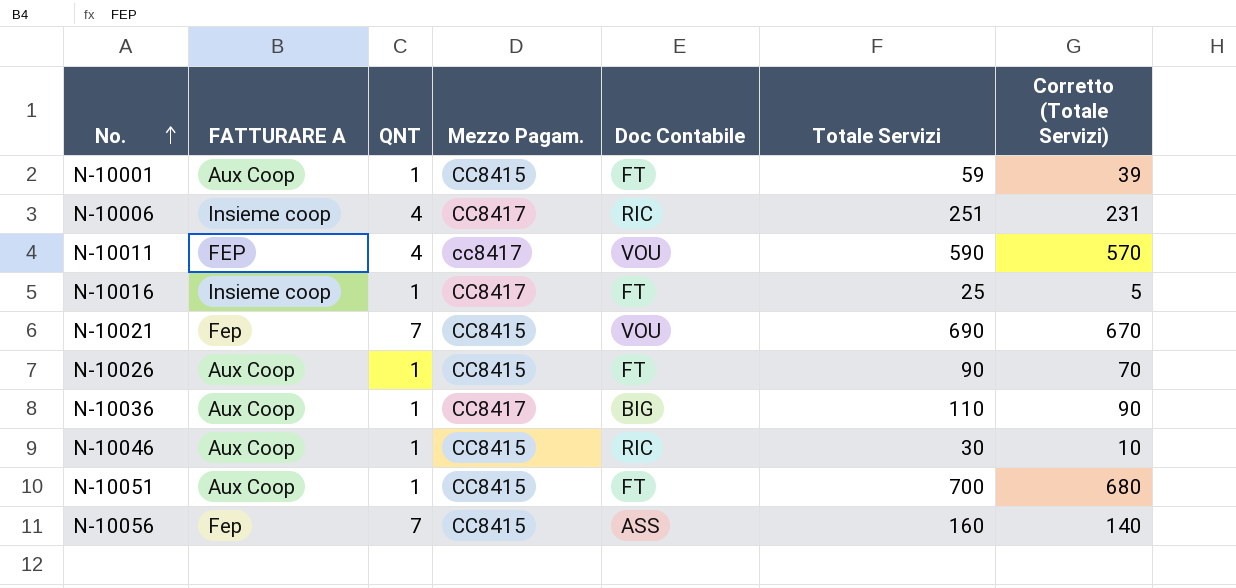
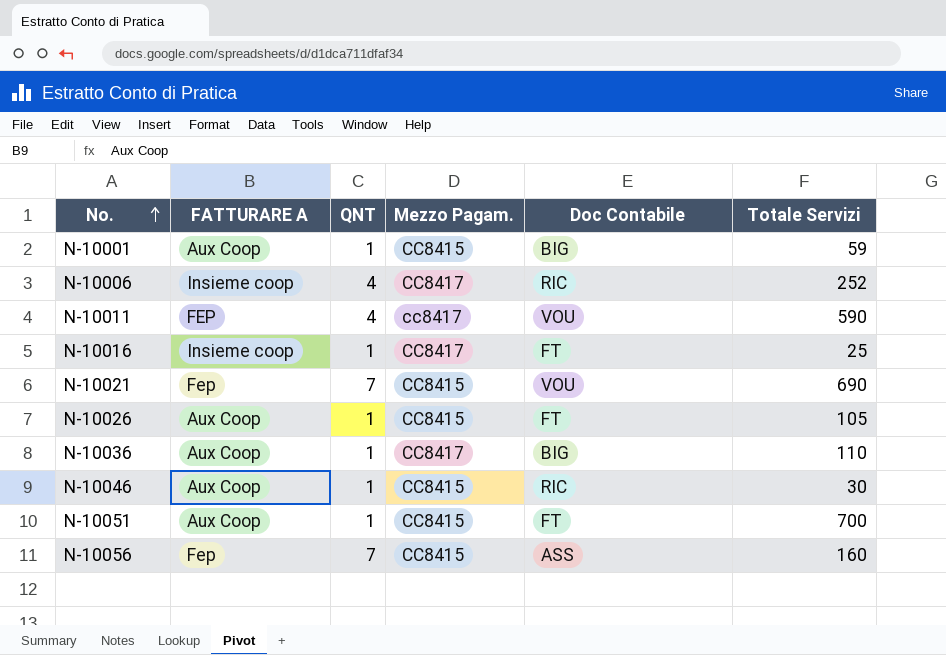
column Corretto (Totale Servizi) | formula: [Totale Servizi] - 20 -> none
N-10001 | Doc Contabile: FT -> BIG
N-10006 | Totale Servizi: 251 -> 252
N-10026 | Totale Servizi: 90 -> 105

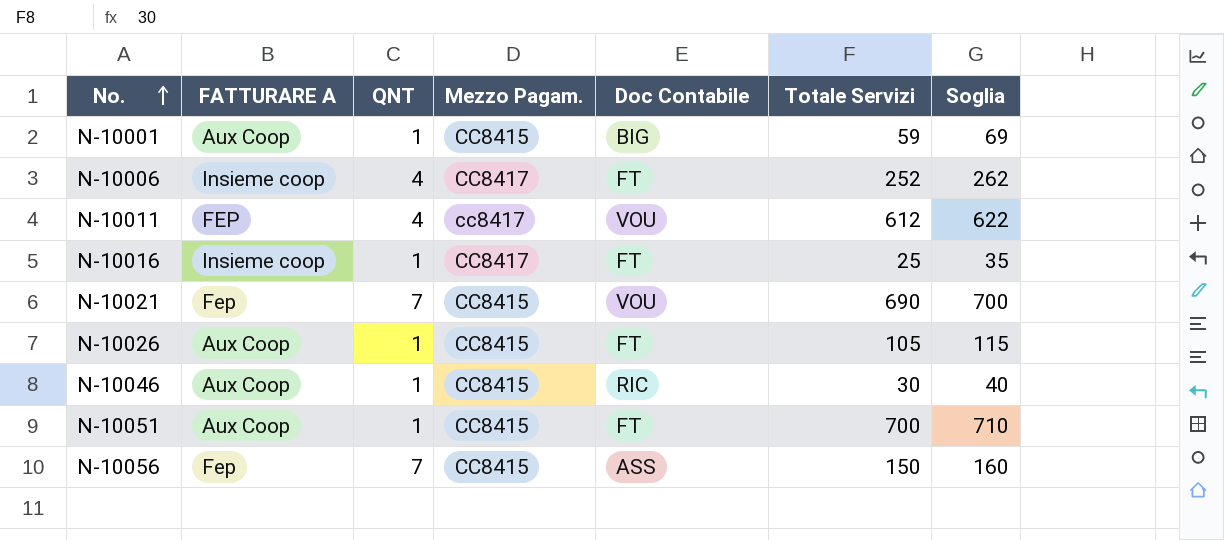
column Soglia | formula: none -> [Totale Servizi] + 10
row N-10036: Aux Coop | 1 | CC8417 | BIG | 110 -> none
N-10006 | Doc Contabile: RIC -> FT
N-10011 | Totale Servizi: 590 -> 612
N-10056 | Totale Servizi: 160 -> 150

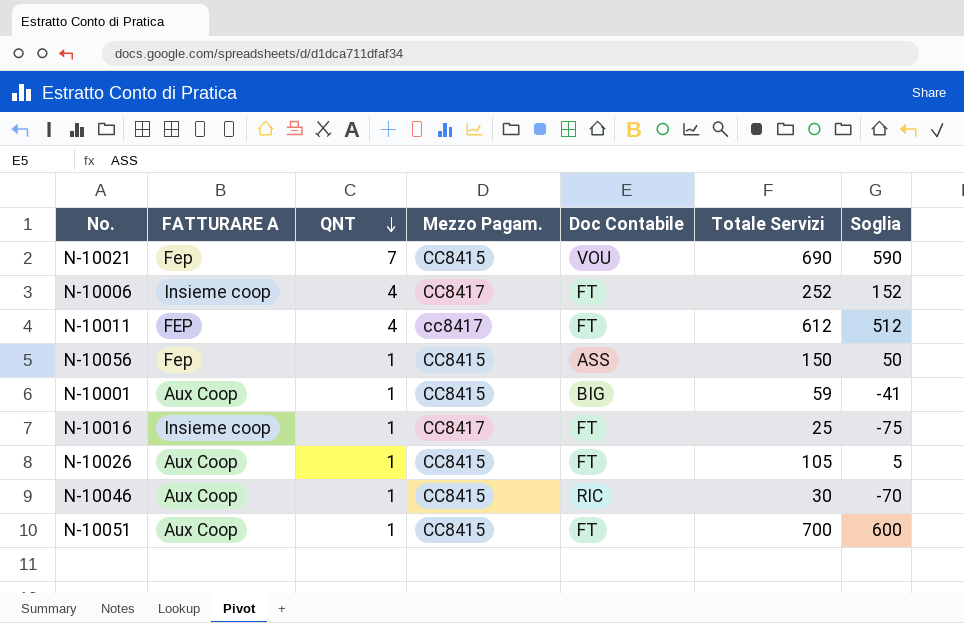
row order: No. ascending -> QNT descending
column Soglia | formula: [Totale Servizi] + 10 -> [Totale Servizi] - 100
N-10011 | Doc Contabile: VOU -> FT
N-10056 | QNT: 7 -> 1

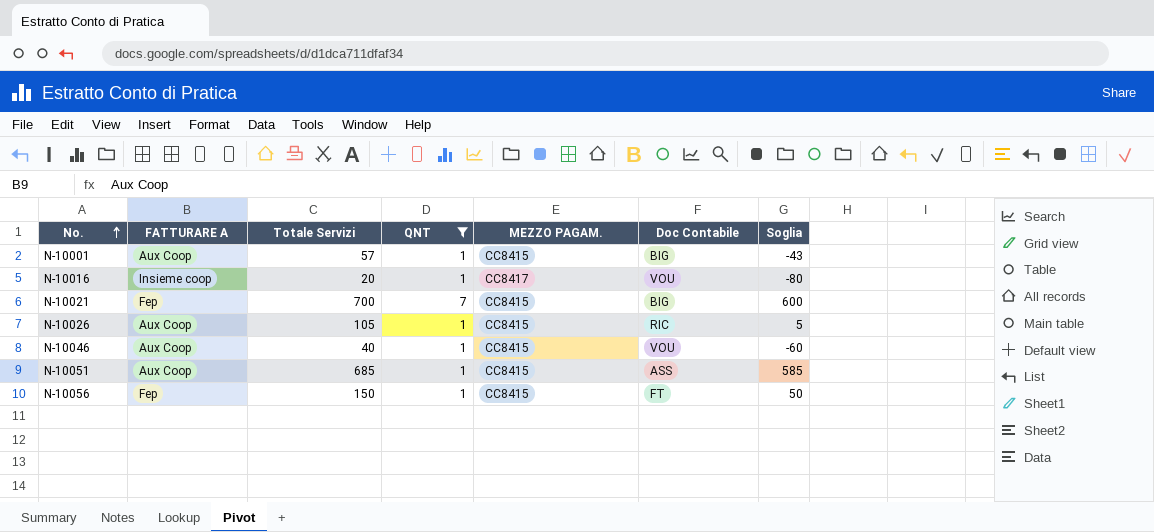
filter: none -> QNT != 4
row order: QNT descending -> No. ascending
column Totale Servizi | position: 6 -> 3
column name: Mezzo Pagam. -> MEZZO PAGAM.
N-10001 | Totale Servizi: 59 -> 57
N-10001 | Soglia: -41 -> -43
N-10016 | Totale Servizi: 25 -> 20
N-10016 | Doc Contabile: FT -> VOU
N-10016 | Soglia: -75 -> -80
N-10021 | Totale Servizi: 690 -> 700
N-10021 | Doc Contabile: VOU -> BIG
N-10021 | Soglia: 590 -> 600
N-10026 | Doc Contabile: FT -> RIC
N-10046 | Totale Servizi: 30 -> 40
N-10046 | Doc Contabile: RIC -> VOU
N-10046 | Soglia: -70 -> -60
N-10051 | Totale Servizi: 700 -> 685
N-10051 | Doc Contabile: FT -> ASS
N-10051 | Soglia: 600 -> 585
N-10056 | Doc Contabile: ASS -> FT

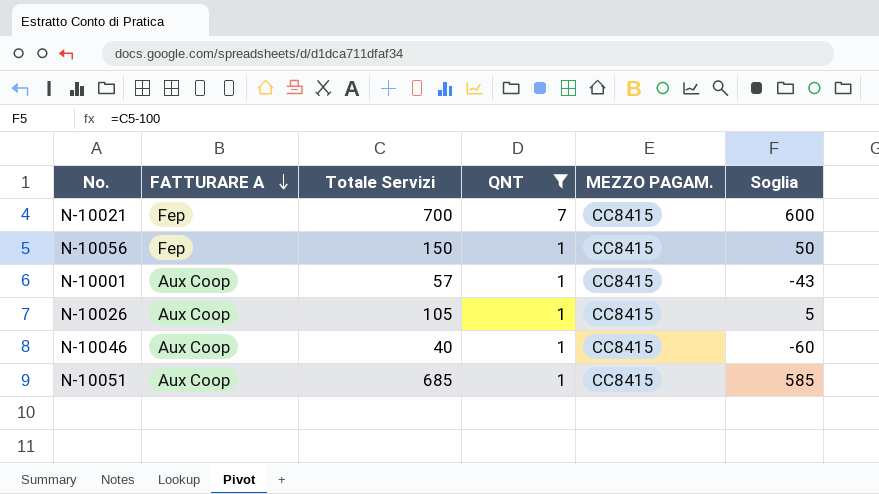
row order: No. ascending -> FATTURARE A descending
column Doc Contabile | position: 6 -> none
row N-10016: Insieme coop | 20 | 1 | CC8417 | VOU | -80 -> none

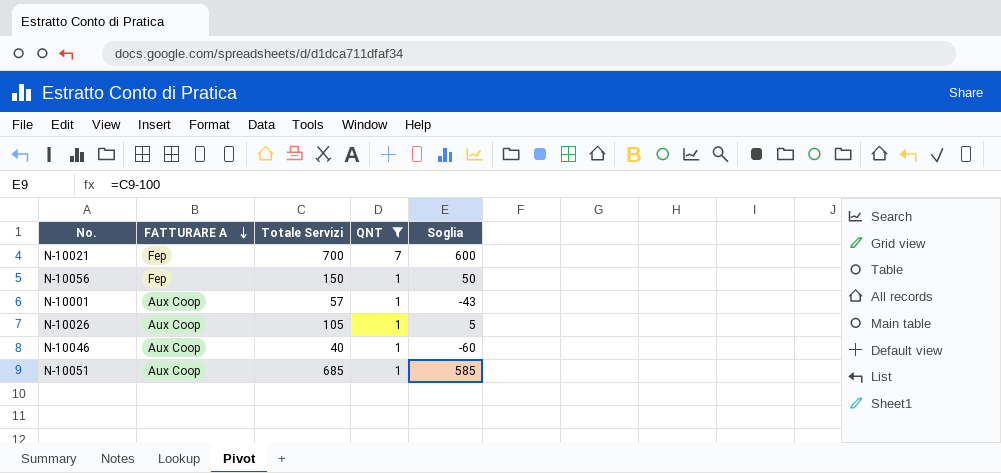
column MEZZO PAGAM. | position: 5 -> none

